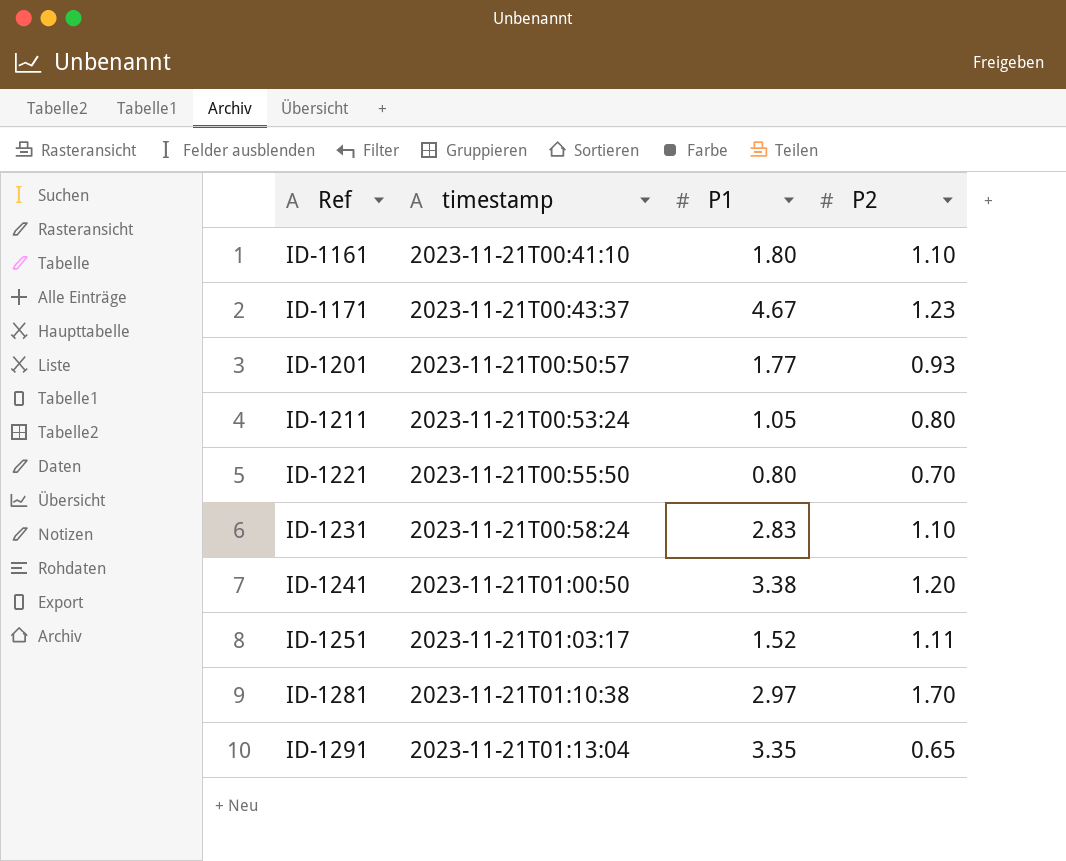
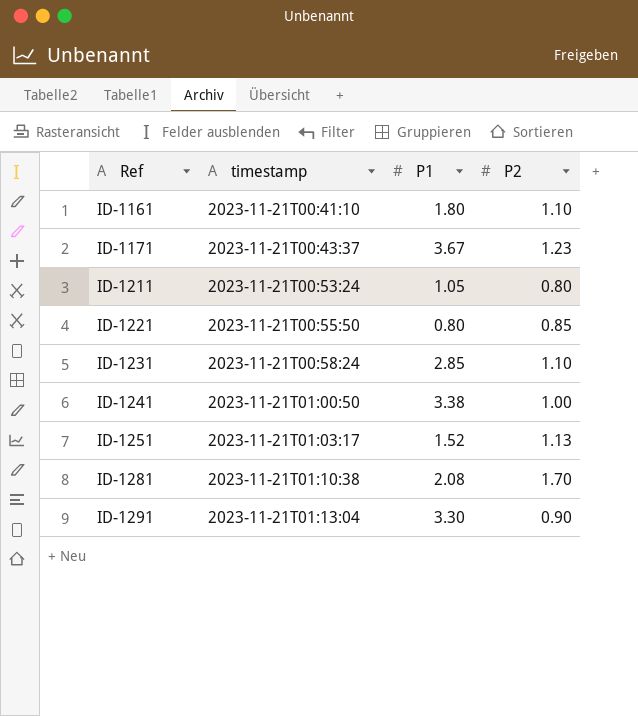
row ID-1201: 2023-11-21T00:50:57 | 1.77 | 0.93 -> none
ID-1171 | P1: 4.67 -> 3.67
ID-1221 | P2: 0.70 -> 0.85
ID-1231 | P1: 2.83 -> 2.85
ID-1241 | P2: 1.20 -> 1.00
ID-1251 | P2: 1.11 -> 1.13
ID-1281 | P1: 2.97 -> 2.08
ID-1291 | P1: 3.35 -> 3.30
ID-1291 | P2: 0.65 -> 0.90

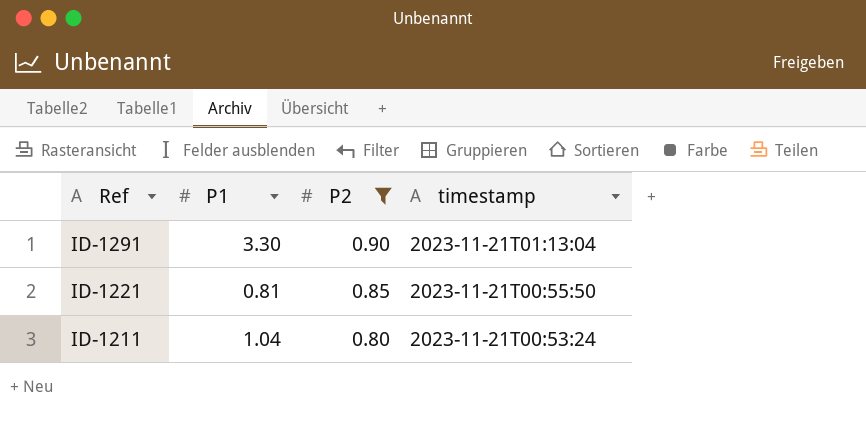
filter: none -> P2 <= 0.90
row order: Ref ascending -> Ref descending
column timestamp | position: 2 -> 4
ID-1221 | P1: 0.80 -> 0.81
ID-1211 | P1: 1.05 -> 1.04

